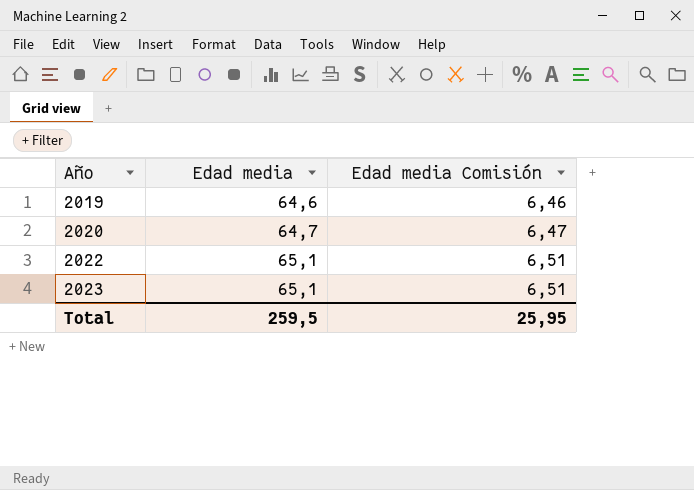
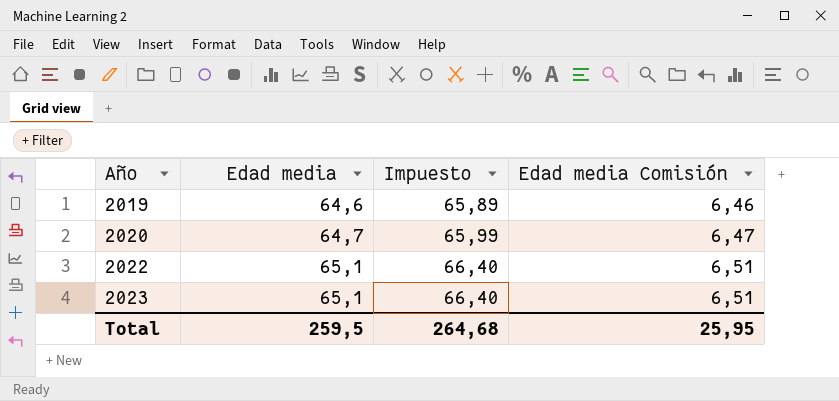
column Impuesto | formula: none -> [Edad media] * 1,02

